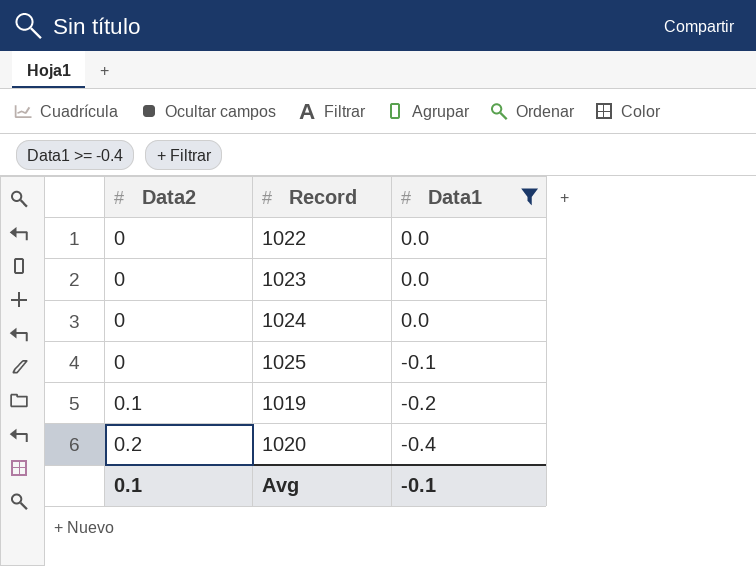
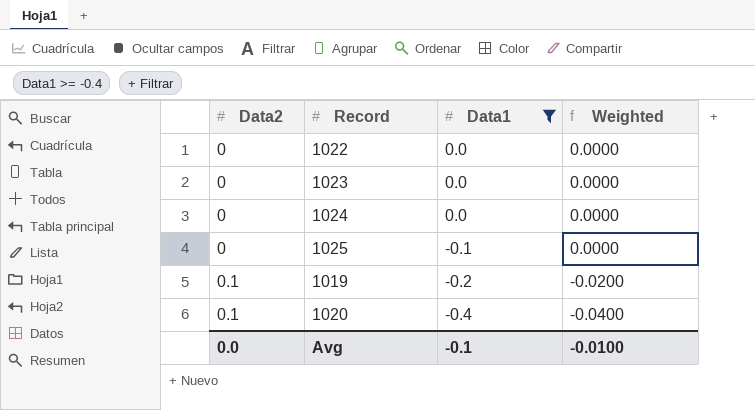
column Weighted | formula: none -> [Data2] * [Data1]
1020 | Data2: 0.2 -> 0.1
Avg | Data2: 0.1 -> 0.0

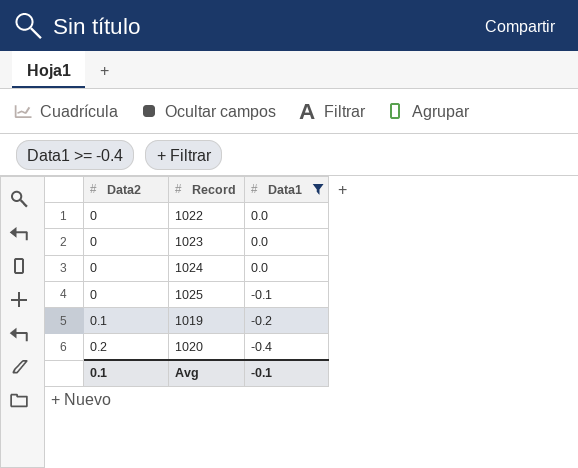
column Weighted | formula: [Data2] * [Data1] -> none
1020 | Data2: 0.1 -> 0.2
Avg | Data2: 0.0 -> 0.1

